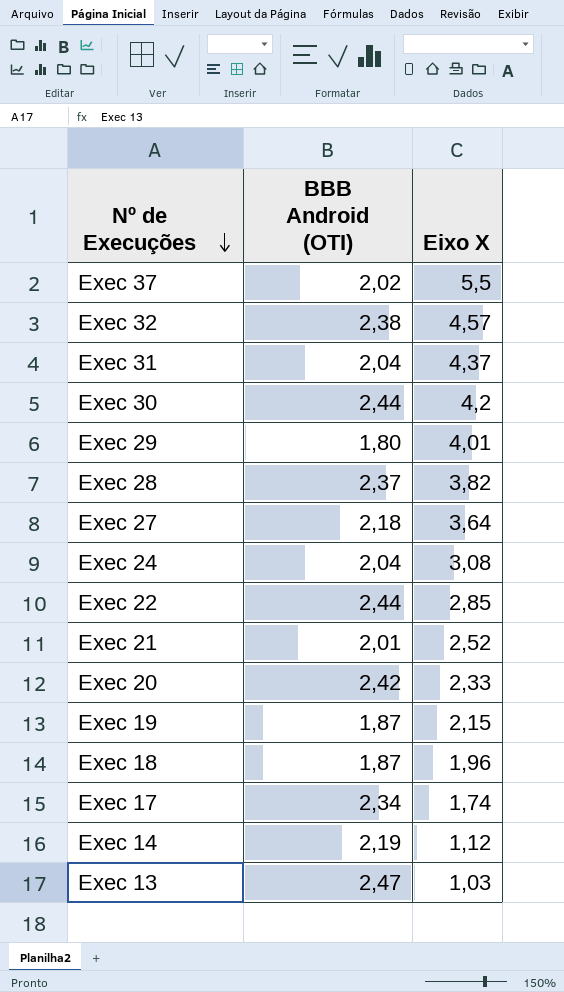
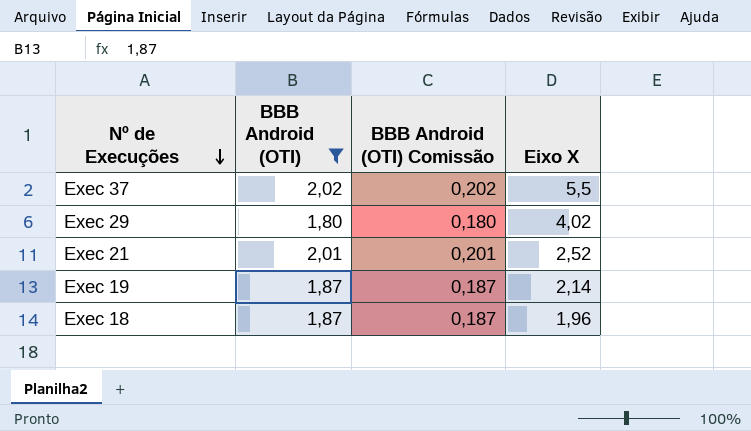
filter: none -> BBB Android (OTI) <= 2,02
column BBB Android (OTI) Comissão | formula: none -> [BBB Android (OTI)] * 0,1
Exec 29 | Eixo X: 4,01 -> 4,02
Exec 19 | Eixo X: 2,15 -> 2,14

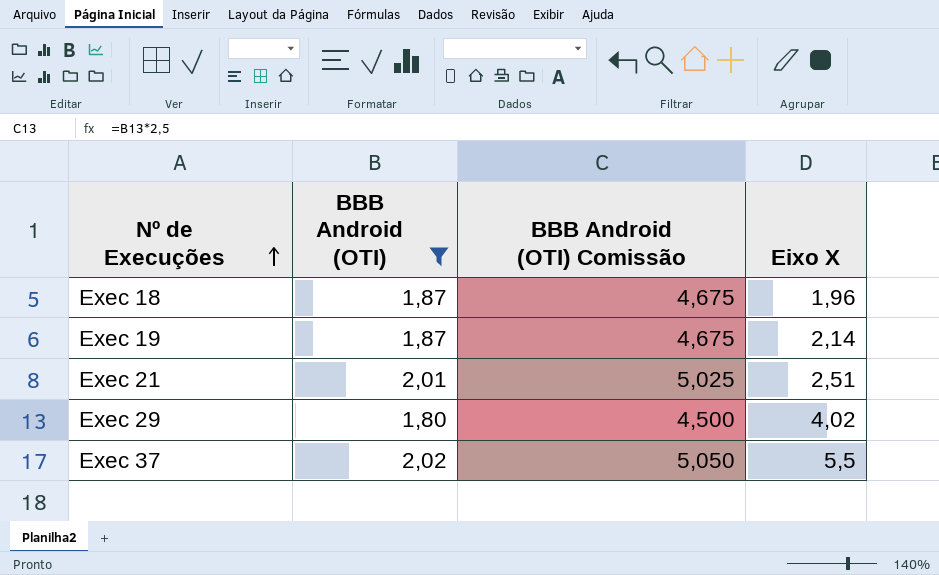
row order: Nº de Execuções descending -> Nº de Execuções ascending
column BBB Android (OTI) Comissão | formula: [BBB Android (OTI)] * 0,1 -> [BBB Android (OTI)] * 2,5
Exec 21 | Eixo X: 2,52 -> 2,51

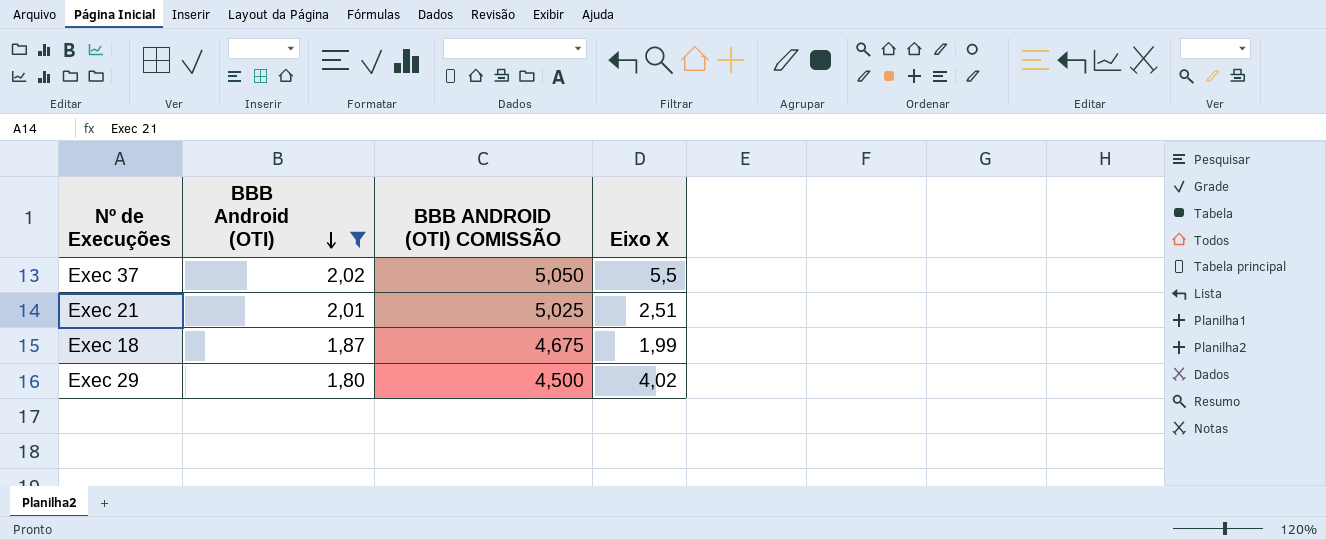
row order: Nº de Execuções ascending -> BBB Android (OTI) descending
column name: BBB Android (OTI) Comissão -> BBB ANDROID (OTI) COMISSÃO
row Exec 19: 1,87 | 4,675 | 2,14 -> none
Exec 18 | Eixo X: 1,96 -> 1,99

